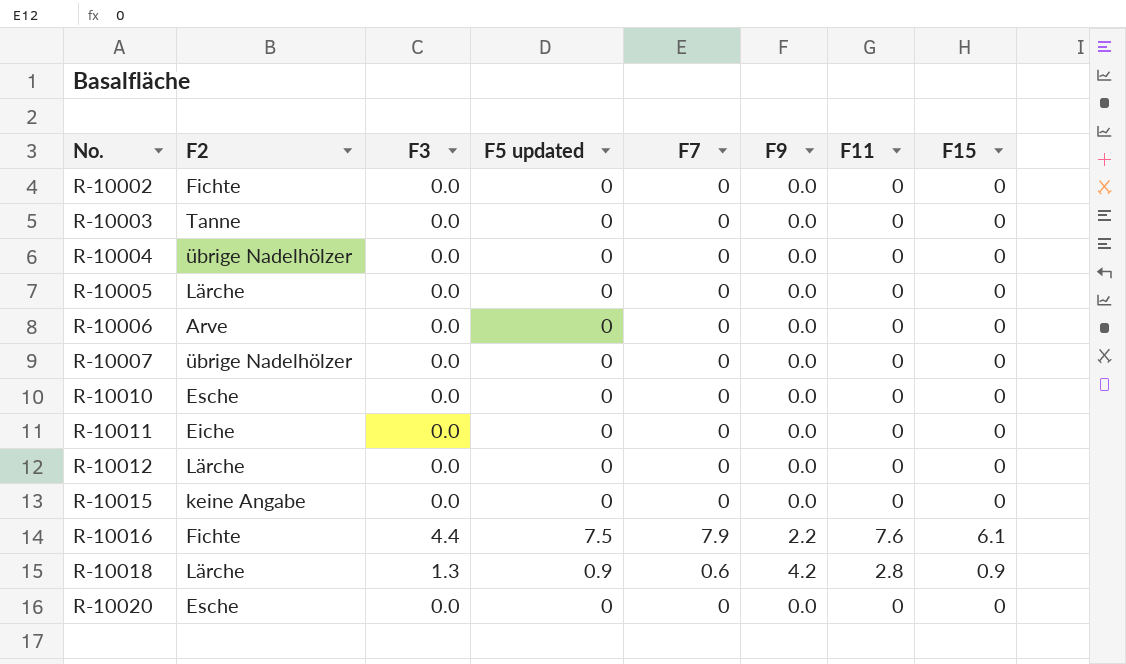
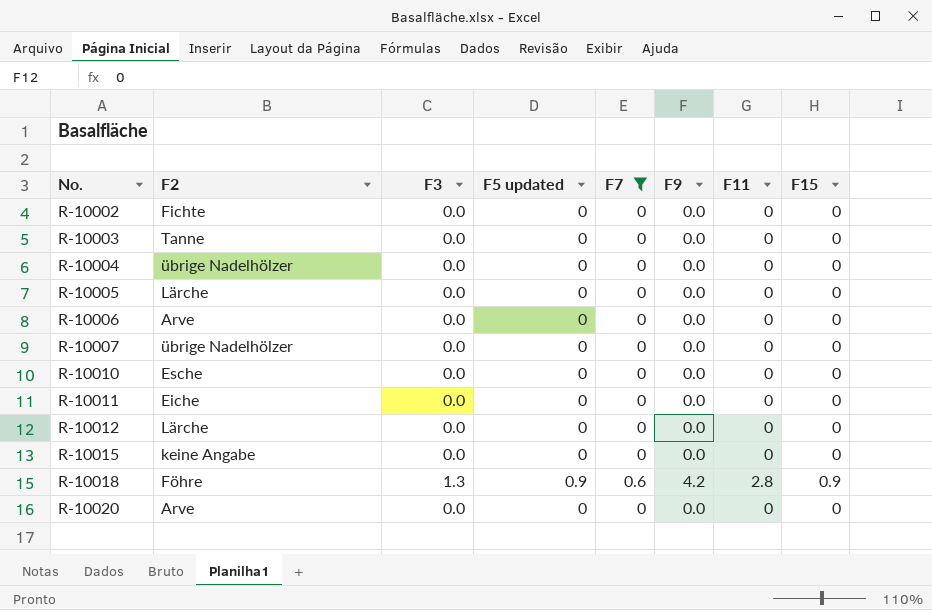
filter: none -> F7 != 7.9
R-10018 | F2: Lärche -> Föhre
R-10020 | F2: Esche -> Arve

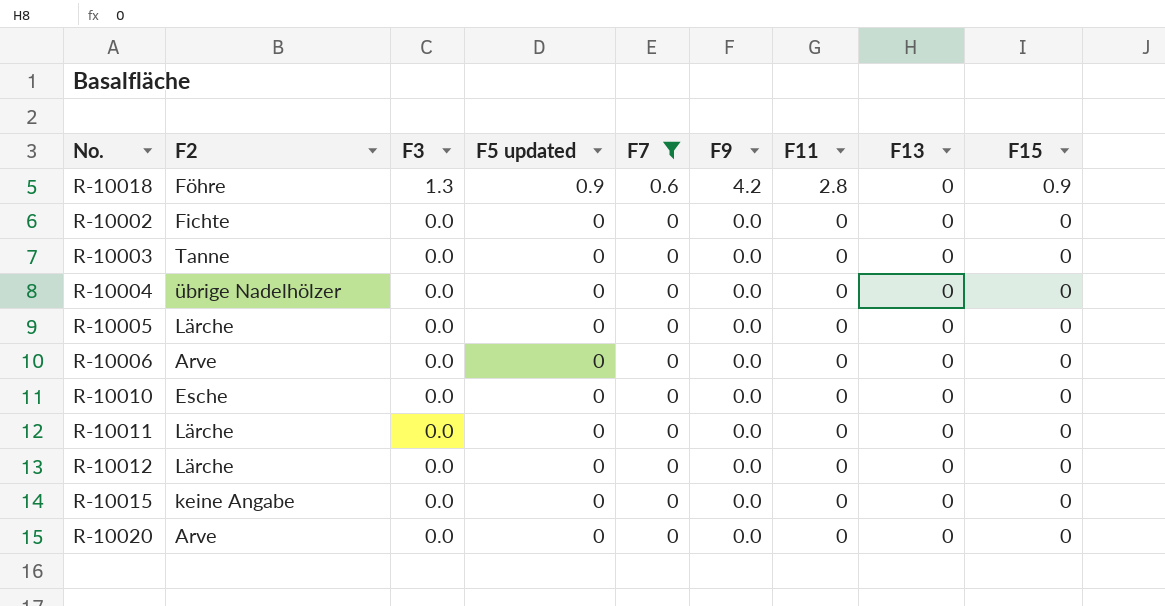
row order: No. ascending -> F3 descending
column F13 | position: none -> 8
row R-10007: übrige Nadelhölzer | 0.0 | 0 | 0 | 0.0 | 0 | 0 -> none
R-10011 | F2: Eiche -> Lärche

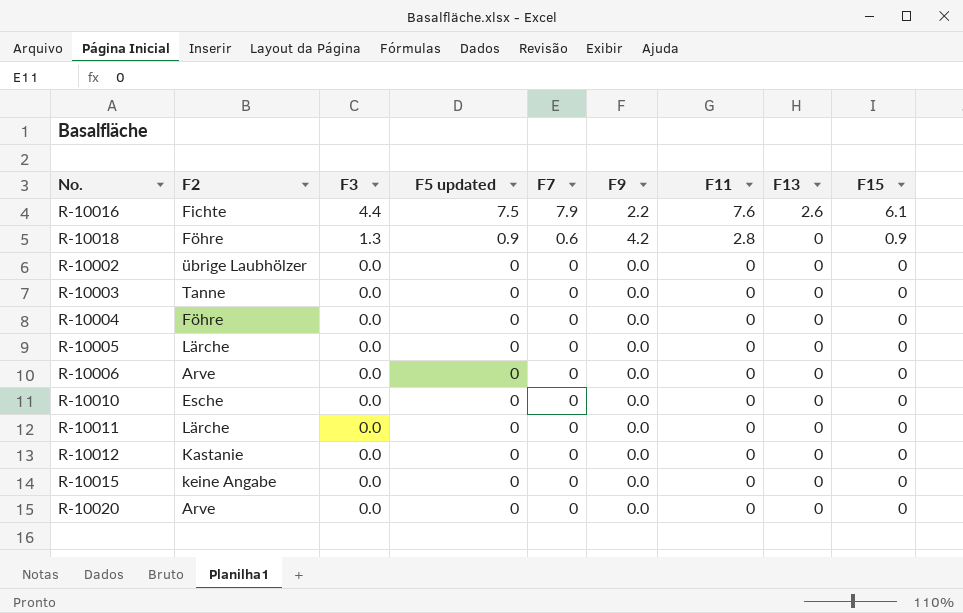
filter: F7 != 7.9 -> none
R-10002 | F2: Fichte -> übrige Laubhölzer
R-10004 | F2: übrige Nadelhölzer -> Föhre
R-10012 | F2: Lärche -> Kastanie

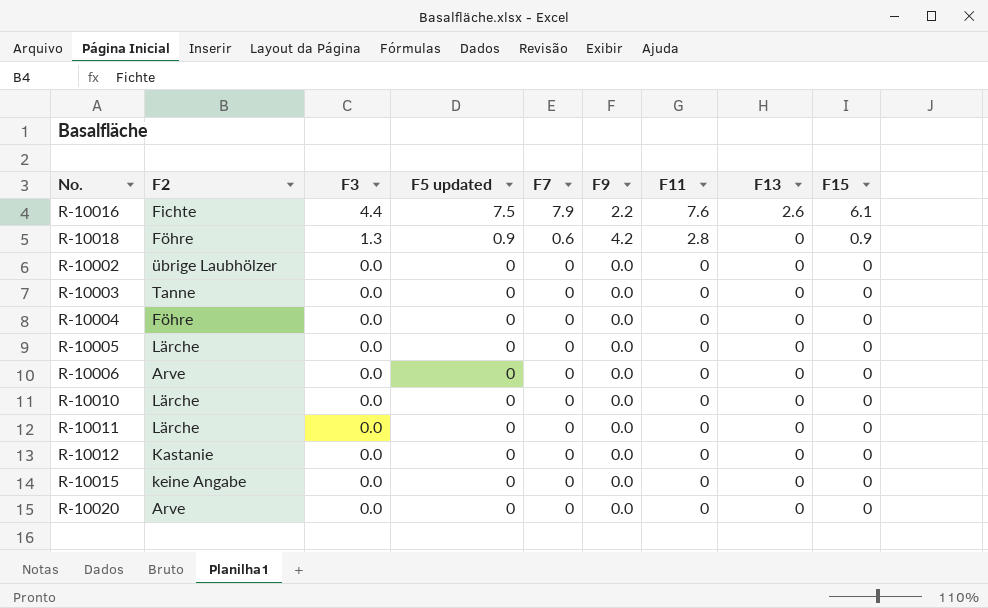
R-10010 | F2: Esche -> Lärche

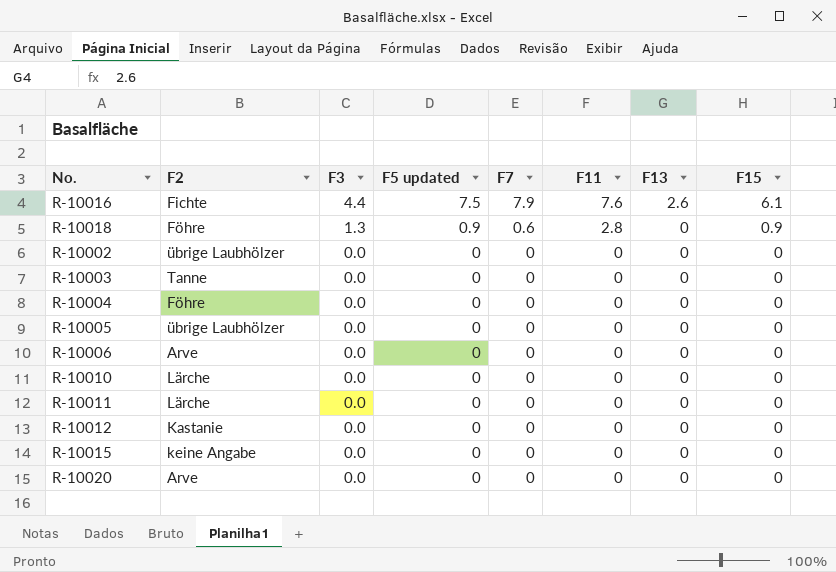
column F9 | position: 6 -> none
R-10005 | F2: Lärche -> übrige Laubhölzer

